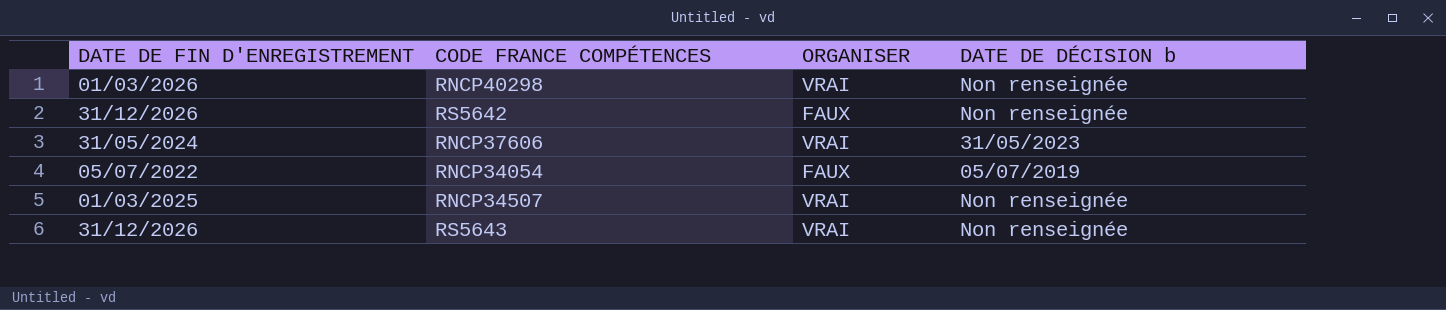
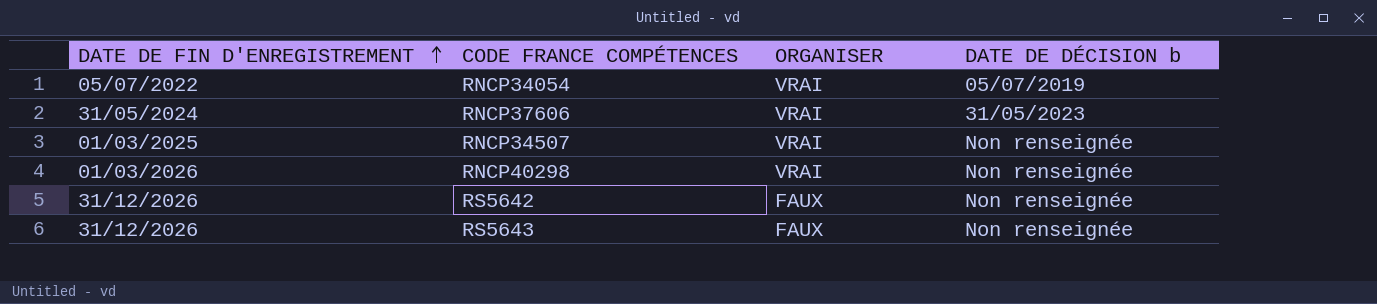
row order: none -> DATE DE FIN D'ENREGISTREMENT ascending
RNCP34054 | ORGANISER: FAUX -> VRAI
RS5643 | ORGANISER: VRAI -> FAUX

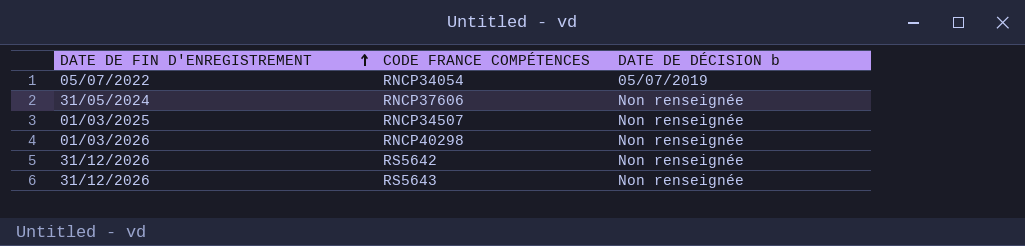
column ORGANISER | position: 3 -> none
RNCP37606 | DATE DE DÉCISION b: 31/05/2023 -> Non renseignée

